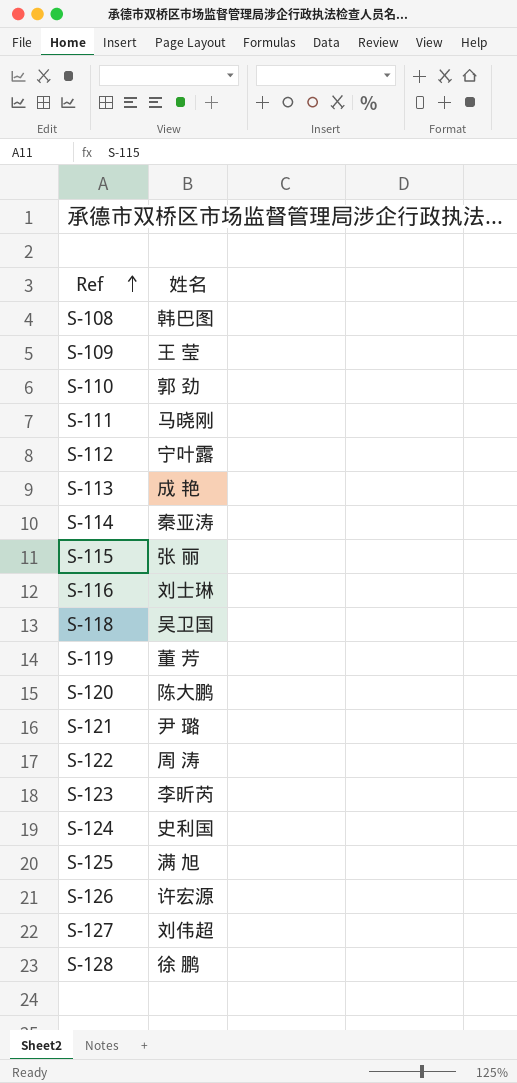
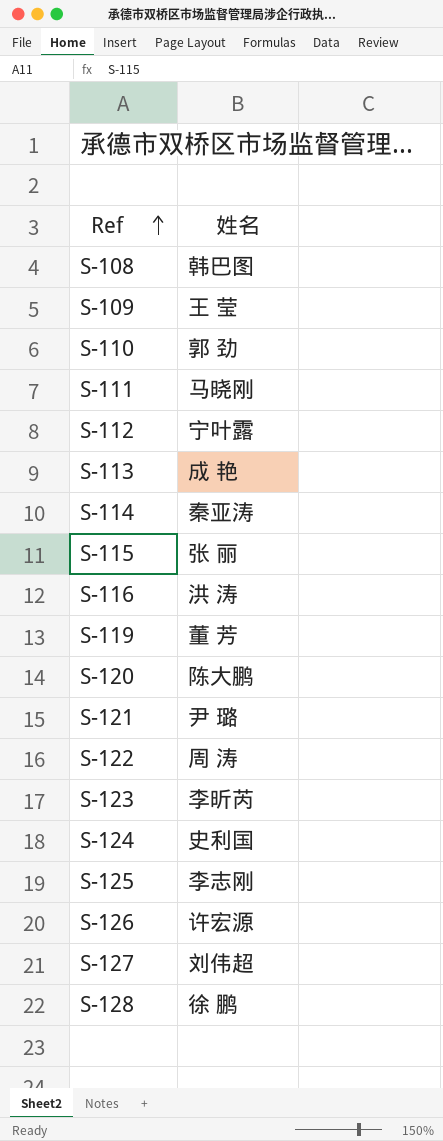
row S-118: 吴卫国 -> none
S-116 | 姓名: 刘士琳 -> 洪 涛
S-125 | 姓名: 满 旭 -> 李志刚

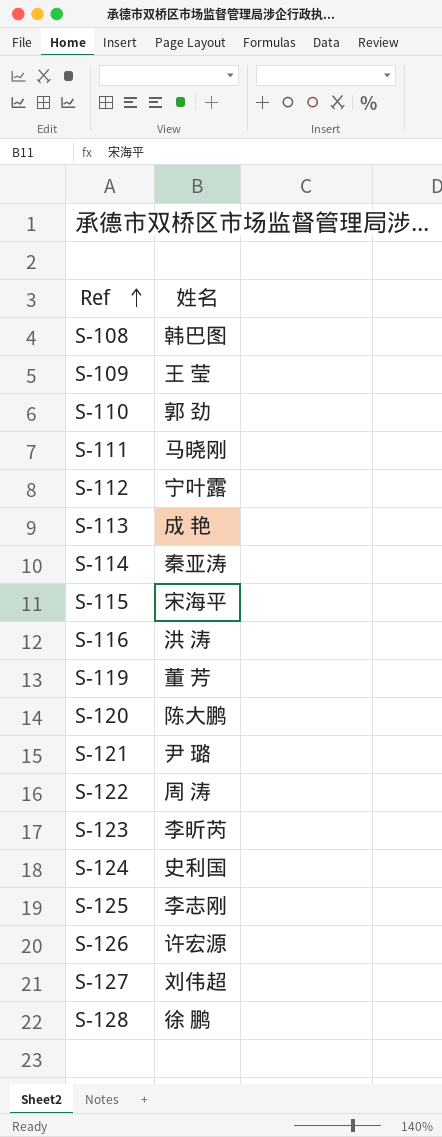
S-115 | 姓名: 张 丽 -> 宋海平

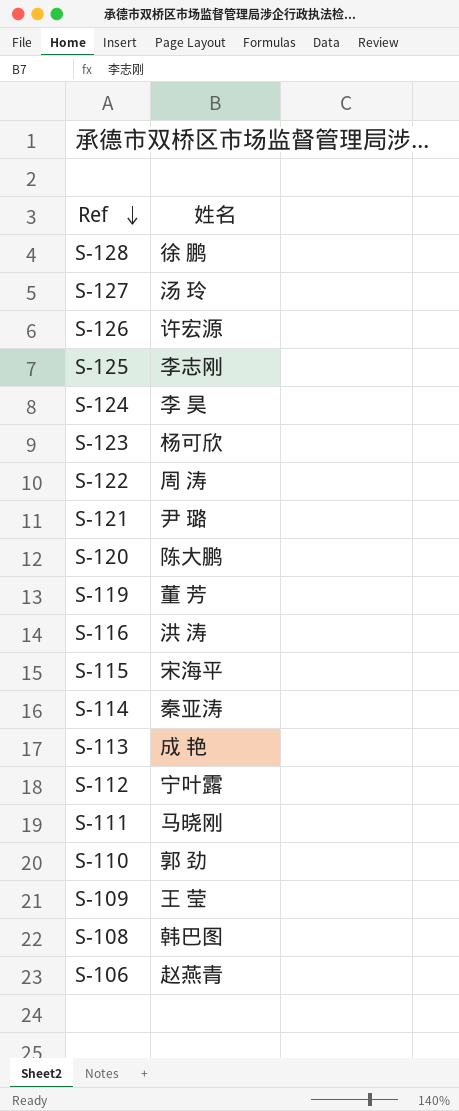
row order: Ref ascending -> Ref descending
S-127 | 姓名: 刘伟超 -> 汤 玲
S-124 | 姓名: 史利国 -> 李 昊
S-123 | 姓名: 李昕芮 -> 杨可欣
row S-106: none -> 赵燕青

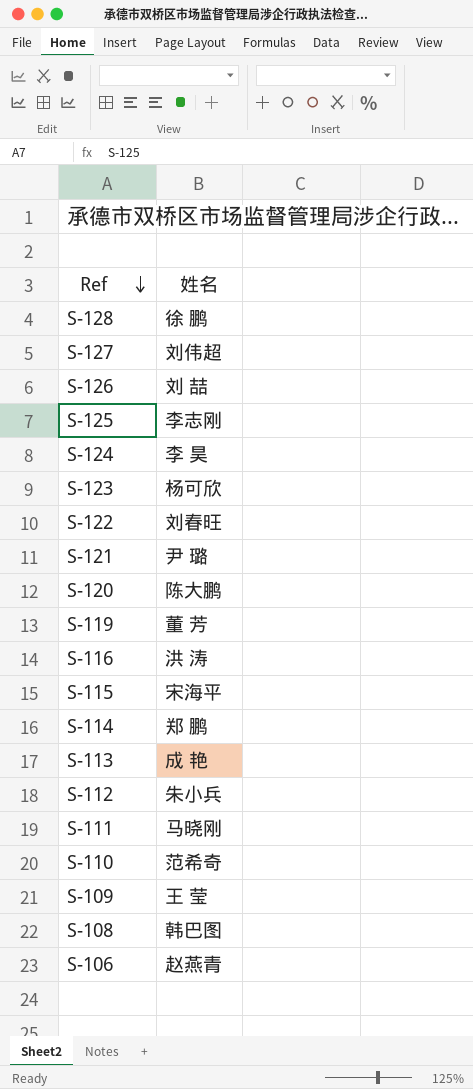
S-127 | 姓名: 汤 玲 -> 刘伟超
S-126 | 姓名: 许宏源 -> 刘 喆
S-122 | 姓名: 周 涛 -> 刘春旺
S-114 | 姓名: 秦亚涛 -> 郑 鹏
S-112 | 姓名: 宁叶露 -> 朱小兵
S-110 | 姓名: 郭 劲 -> 范希奇

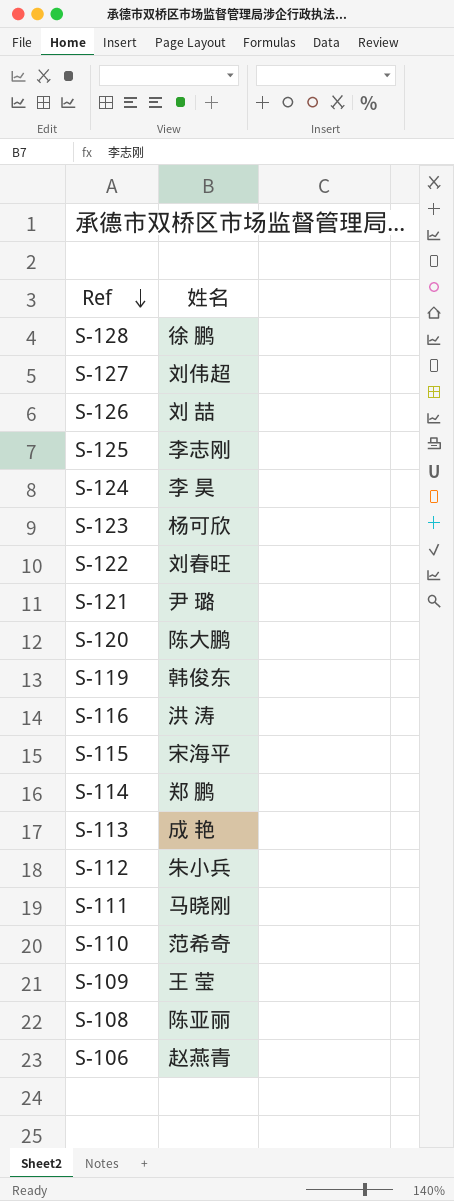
S-119 | 姓名: 董 芳 -> 韩俊东
S-108 | 姓名: 韩巴图 -> 陈亚丽

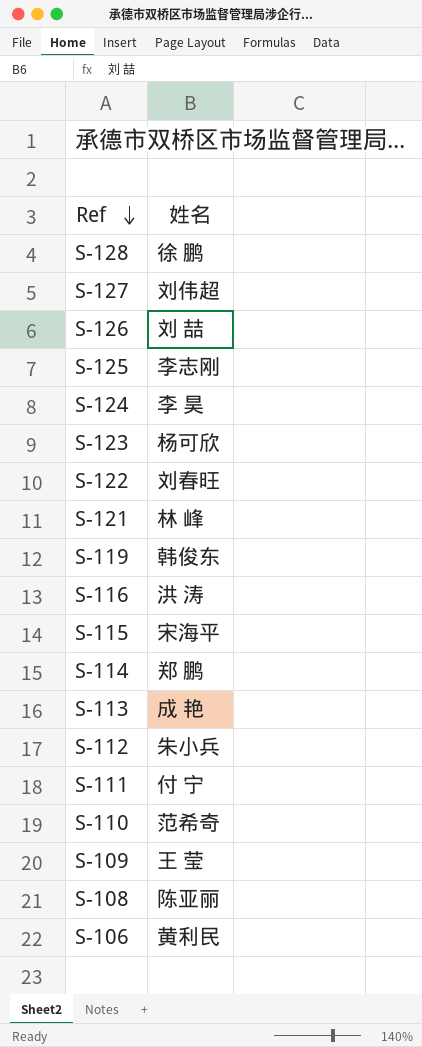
row S-120: 陈大鹏 -> none
S-121 | 姓名: 尹 璐 -> 林 峰
S-111 | 姓名: 马晓刚 -> 付 宁
S-106 | 姓名: 赵燕青 -> 黄利民

